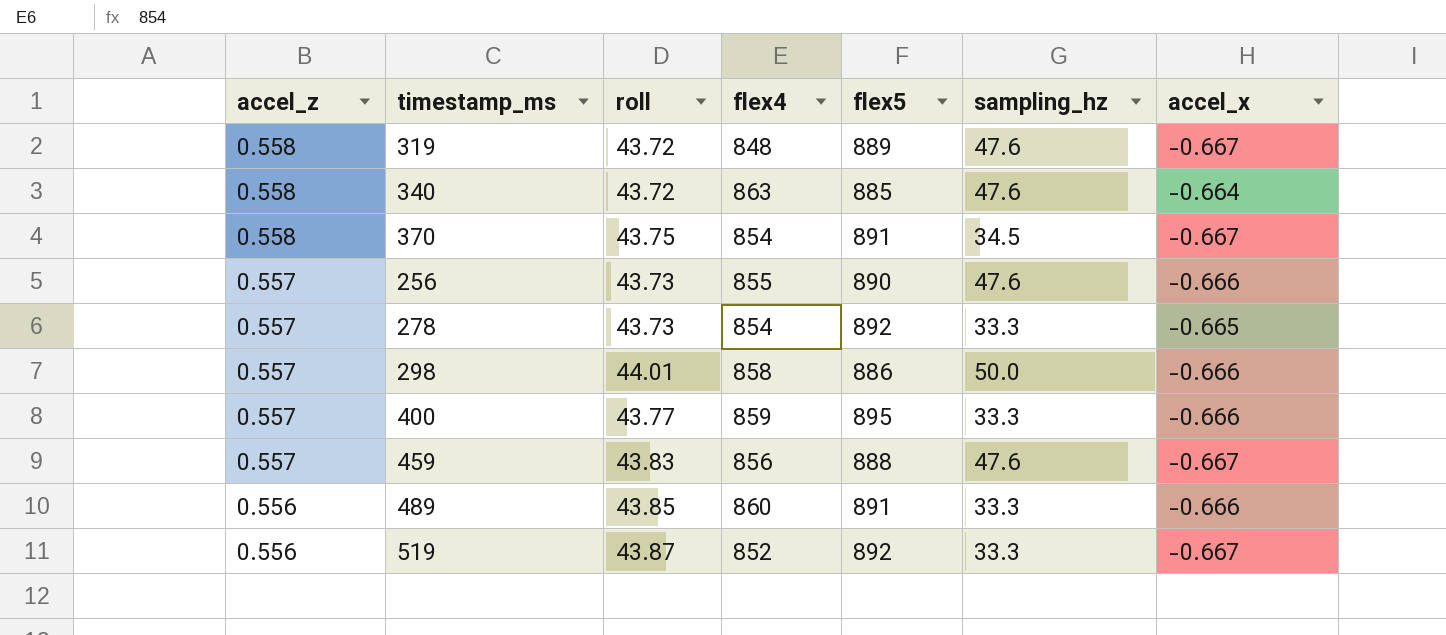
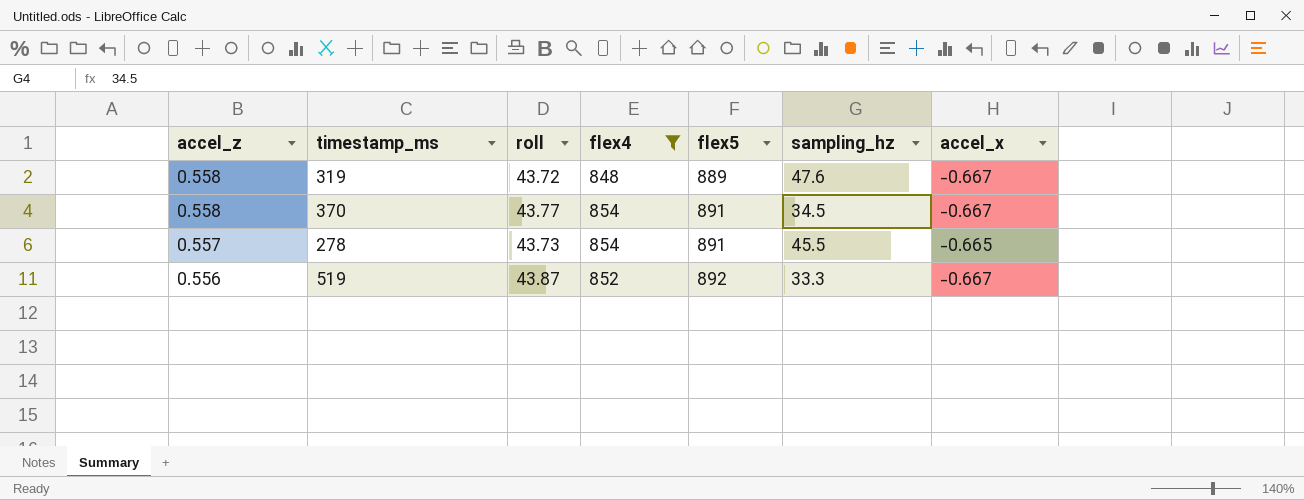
filter: none -> flex4 <= 854
370 | roll: 43.75 -> 43.77
278 | flex5: 892 -> 891
278 | sampling_hz: 33.3 -> 45.5

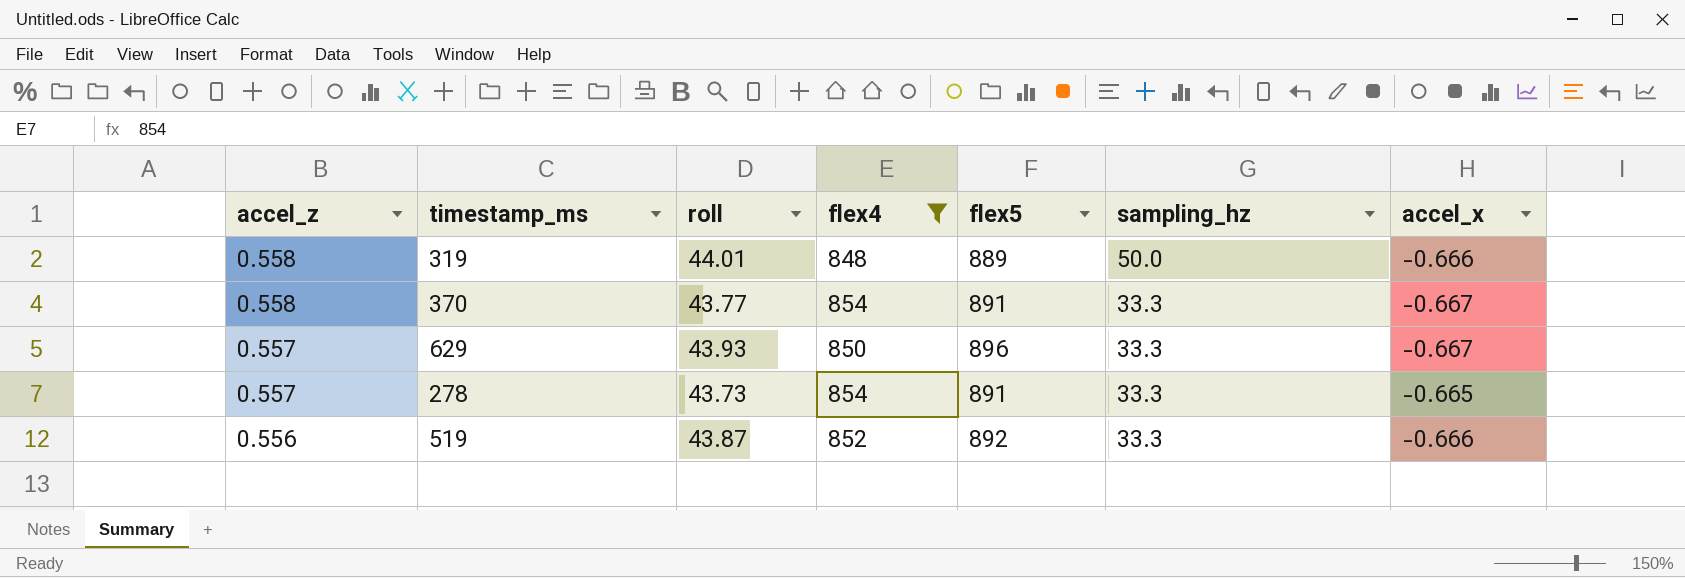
319 | roll: 43.72 -> 44.01
319 | sampling_hz: 47.6 -> 50.0
319 | accel_x: -0.667 -> -0.666
370 | sampling_hz: 34.5 -> 33.3
row 629: none -> 0.557 | 43.93 | 850 | 896 | 33.3 | -0.667
278 | sampling_hz: 45.5 -> 33.3
519 | accel_x: -0.667 -> -0.666

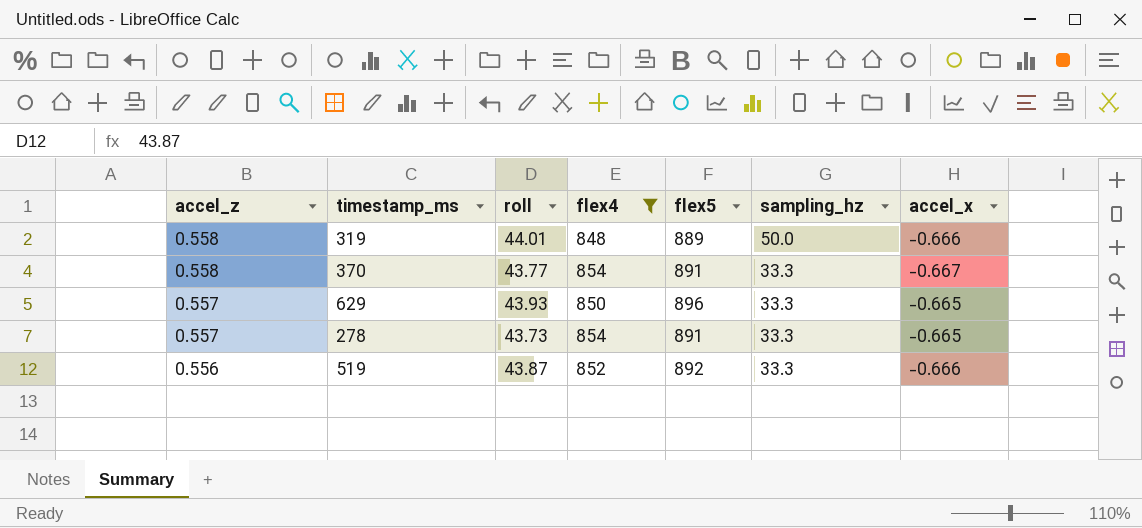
629 | accel_x: -0.667 -> -0.665

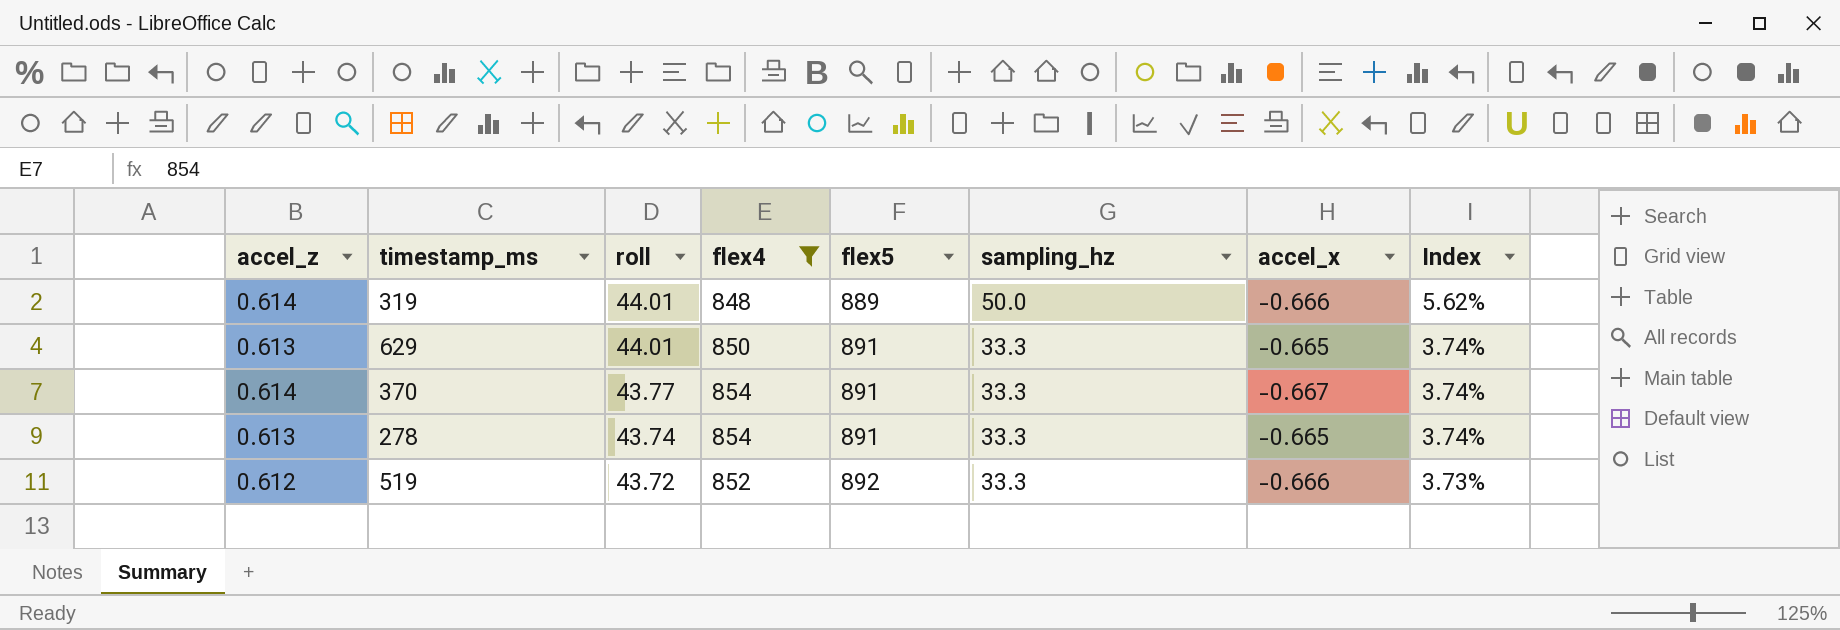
row order: accel_z descending -> roll descending
column Index | formula: none -> [sampling_hz] / [flex5]
319 | accel_z: 0.558 -> 0.614
629 | accel_z: 0.557 -> 0.613
629 | roll: 43.93 -> 44.01
629 | flex5: 896 -> 891
370 | accel_z: 0.558 -> 0.614
278 | accel_z: 0.557 -> 0.613
278 | roll: 43.73 -> 43.74
519 | accel_z: 0.556 -> 0.612
519 | roll: 43.87 -> 43.72

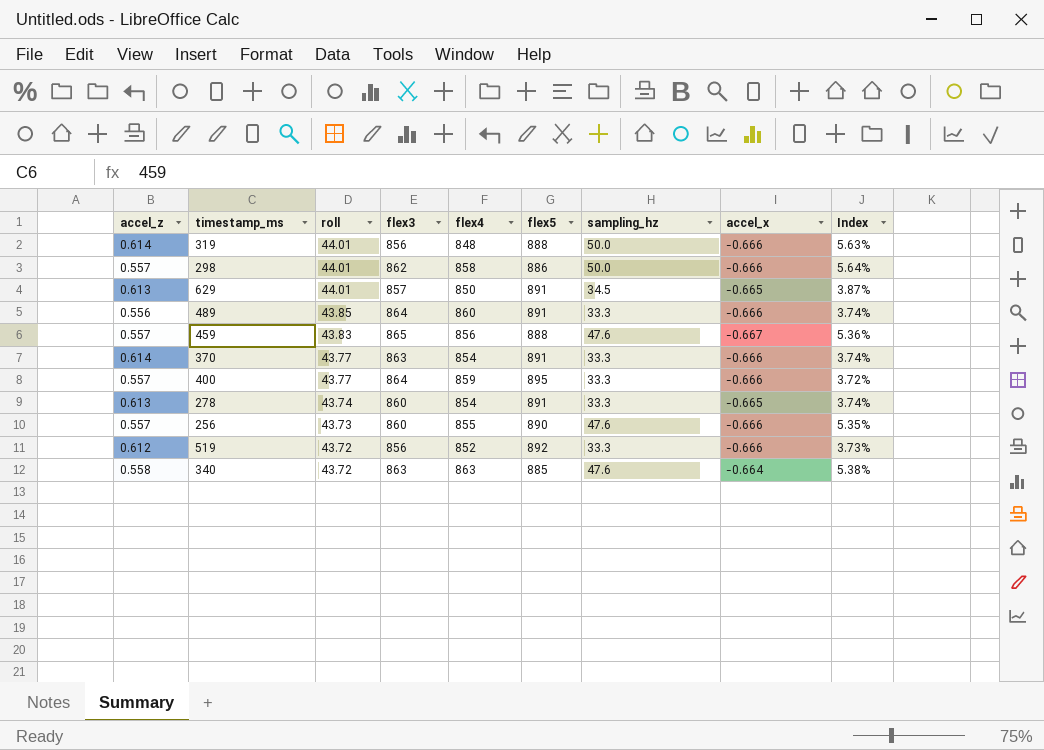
filter: flex4 <= 854 -> none
column flex3 | position: none -> 4
319 | flex5: 889 -> 888
319 | Index: 5.62% -> 5.63%
629 | sampling_hz: 33.3 -> 34.5
629 | Index: 3.74% -> 3.87%
370 | accel_x: -0.667 -> -0.666

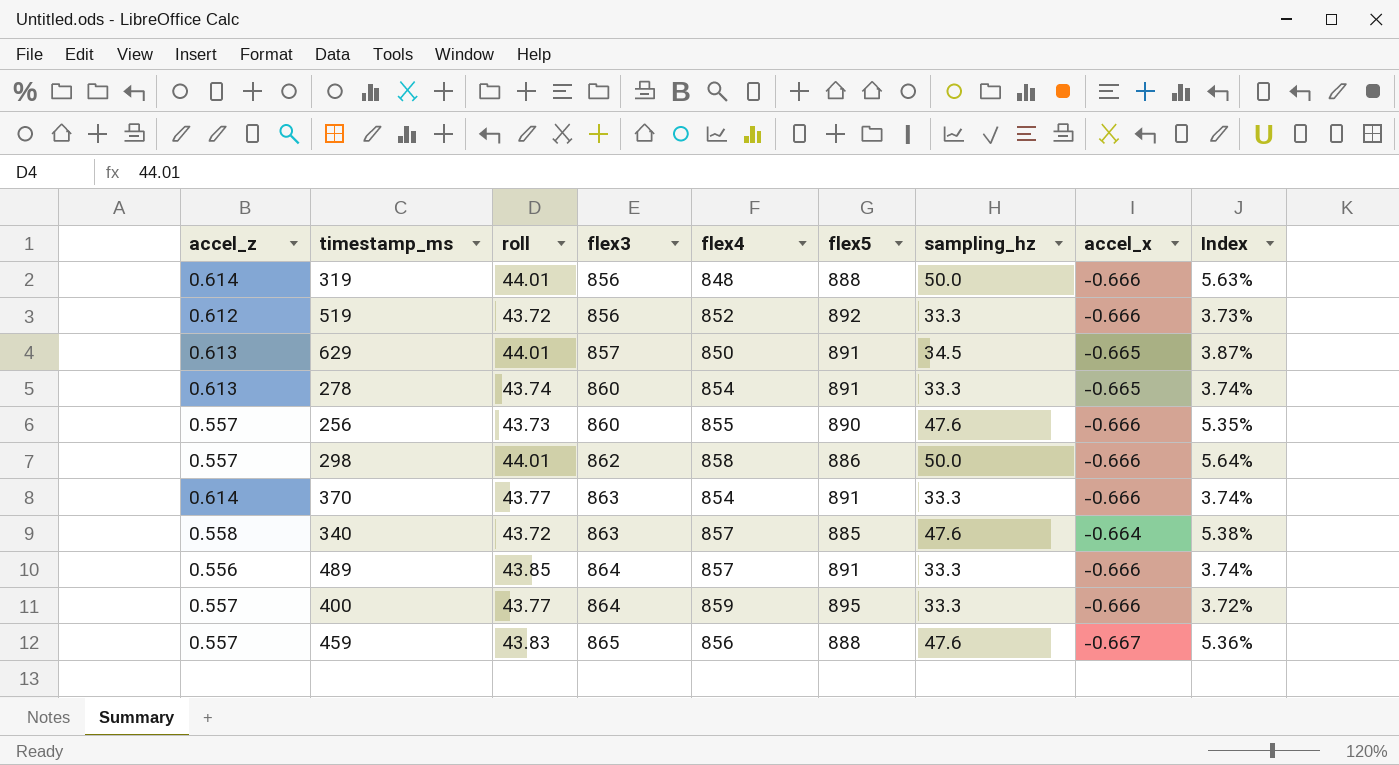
row order: roll descending -> flex3 ascending
340 | flex4: 863 -> 857
489 | flex4: 860 -> 857

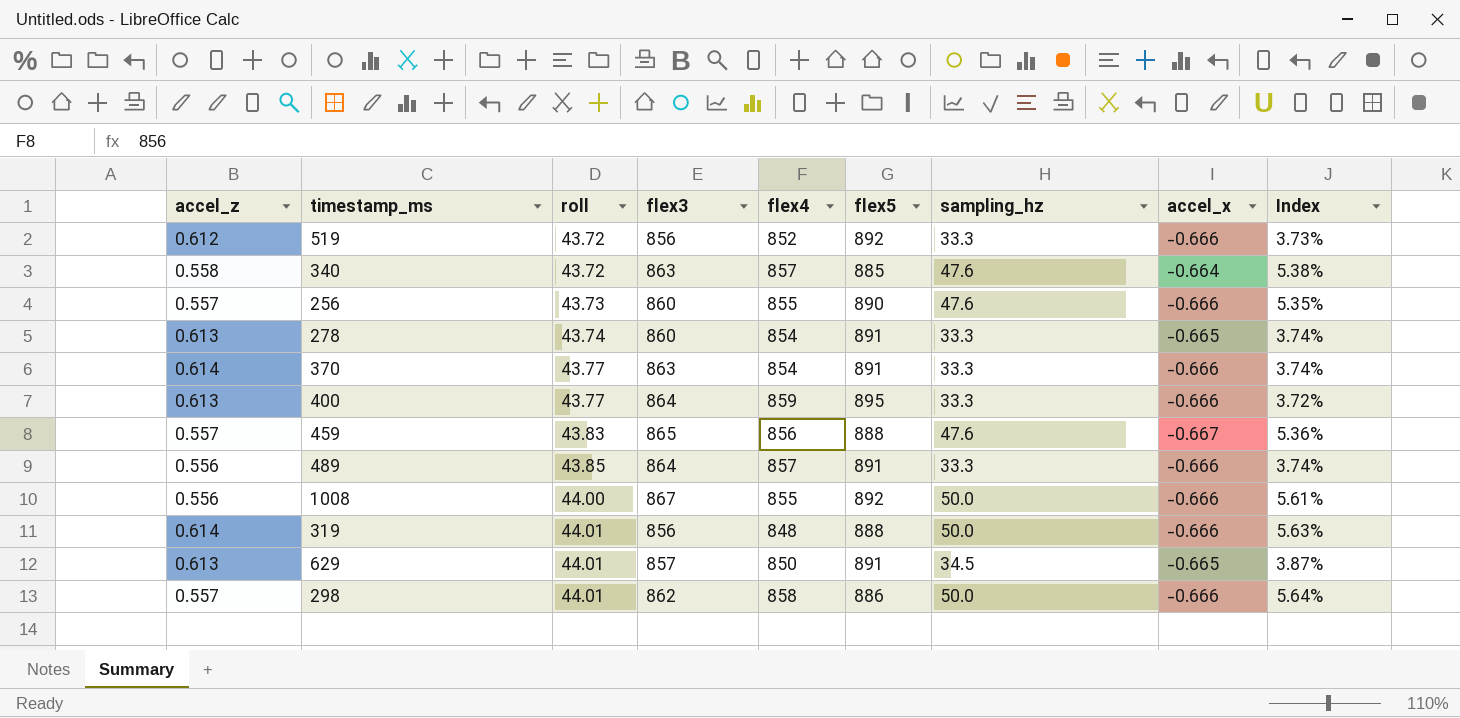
row order: flex3 ascending -> roll ascending
400 | accel_z: 0.557 -> 0.613
row 1008: none -> 0.556 | 44.00 | 867 | 855 | 892 | 50.0 | -0.666 | 5.61%

